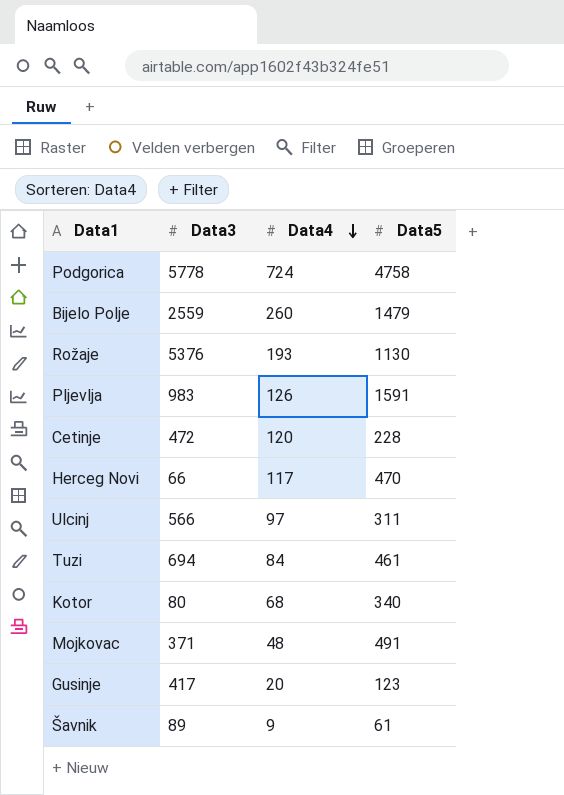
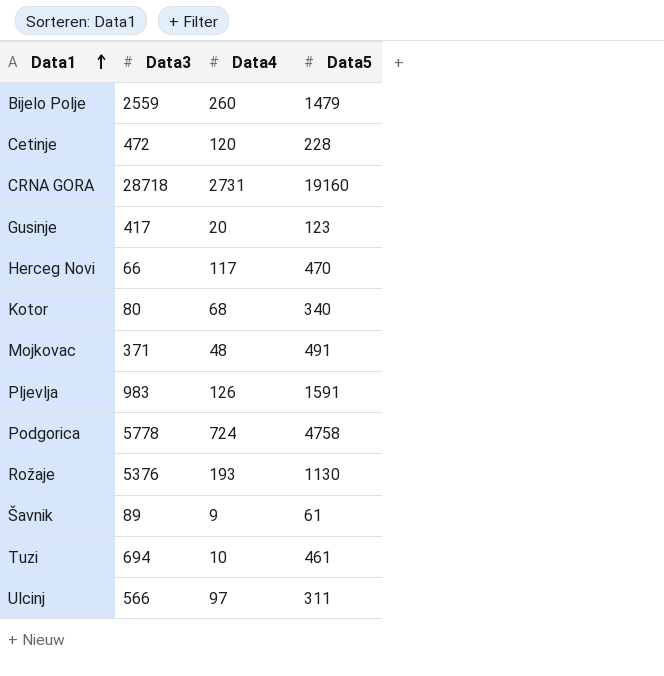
row order: Data4 descending -> Data1 ascending
row CRNA GORA: none -> 28718 | 2731 | 19160
Tuzi | Data4: 84 -> 10

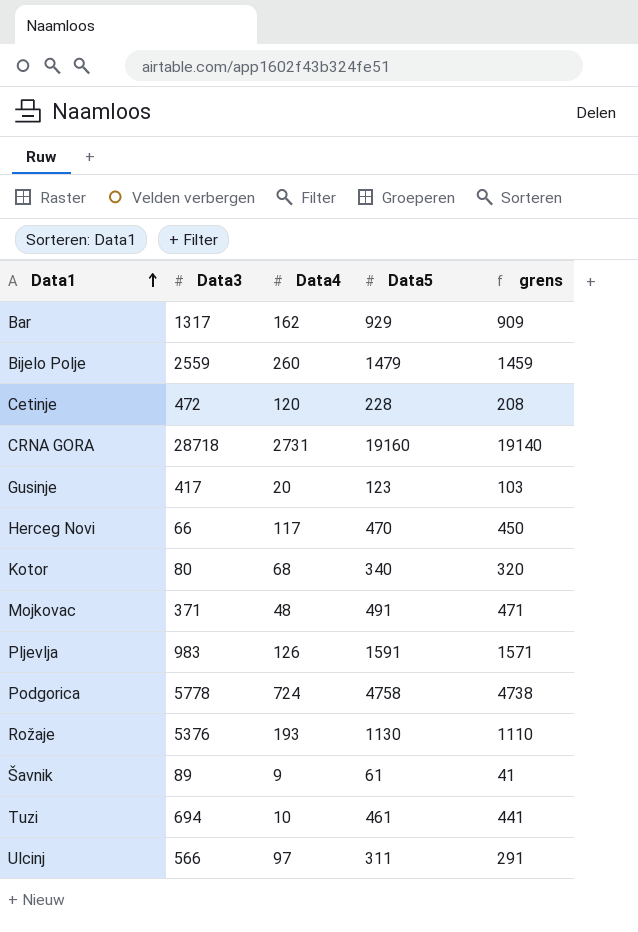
column grens | formula: none -> [Data5] - 20
row Bar: none -> 1317 | 162 | 929 | 909

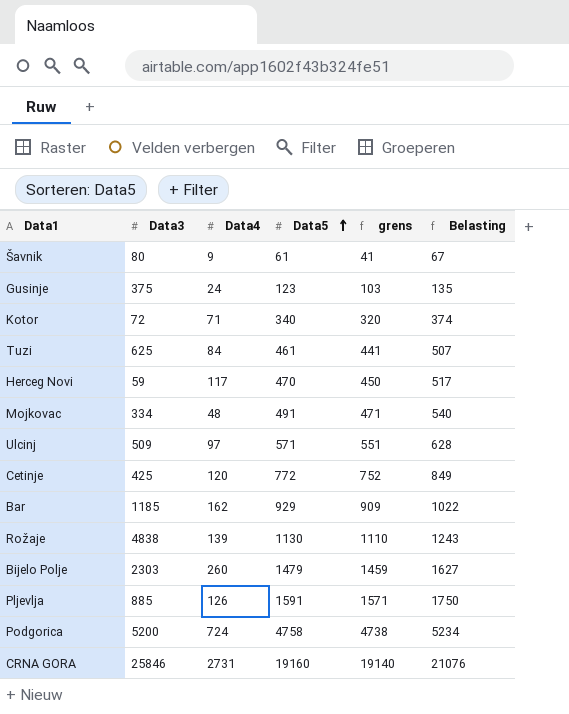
row order: Data1 ascending -> Data5 ascending
column Belasting | formula: none -> [Data5] * 1,1
Šavnik | Data3: 89 -> 80
Gusinje | Data3: 417 -> 375
Gusinje | Data4: 20 -> 24
Kotor | Data3: 80 -> 72
Kotor | Data4: 68 -> 71
Tuzi | Data3: 694 -> 625
Tuzi | Data4: 10 -> 84
Herceg Novi | Data3: 66 -> 59
Mojkovac | Data3: 371 -> 334
Ulcinj | Data3: 566 -> 509
Ulcinj | Data5: 311 -> 571
Ulcinj | grens: 291 -> 551
Cetinje | Data3: 472 -> 425
Cetinje | Data5: 228 -> 772
Cetinje | grens: 208 -> 752
Bar | Data3: 1317 -> 1185
Rožaje | Data3: 5376 -> 4838
Rožaje | Data4: 193 -> 139
Bijelo Polje | Data3: 2559 -> 2303
Pljevlja | Data3: 983 -> 885
Podgorica | Data3: 5778 -> 5200
CRNA GORA | Data3: 28718 -> 25846

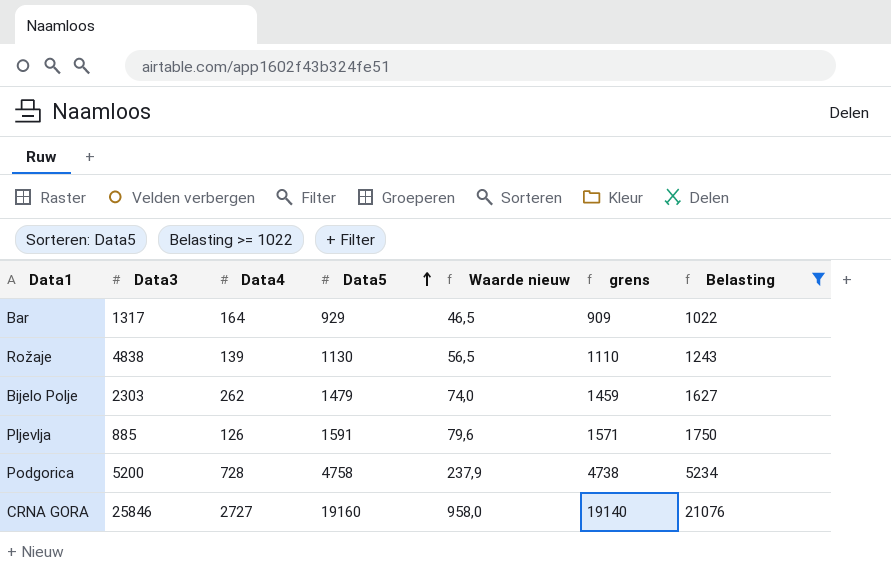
filter: none -> Belasting >= 1022
column Waarde nieuw | formula: none -> [Data5] * 0,05
Bar | Data3: 1185 -> 1317
Bar | Data4: 162 -> 164
Bijelo Polje | Data4: 260 -> 262
Podgorica | Data4: 724 -> 728
CRNA GORA | Data4: 2731 -> 2727

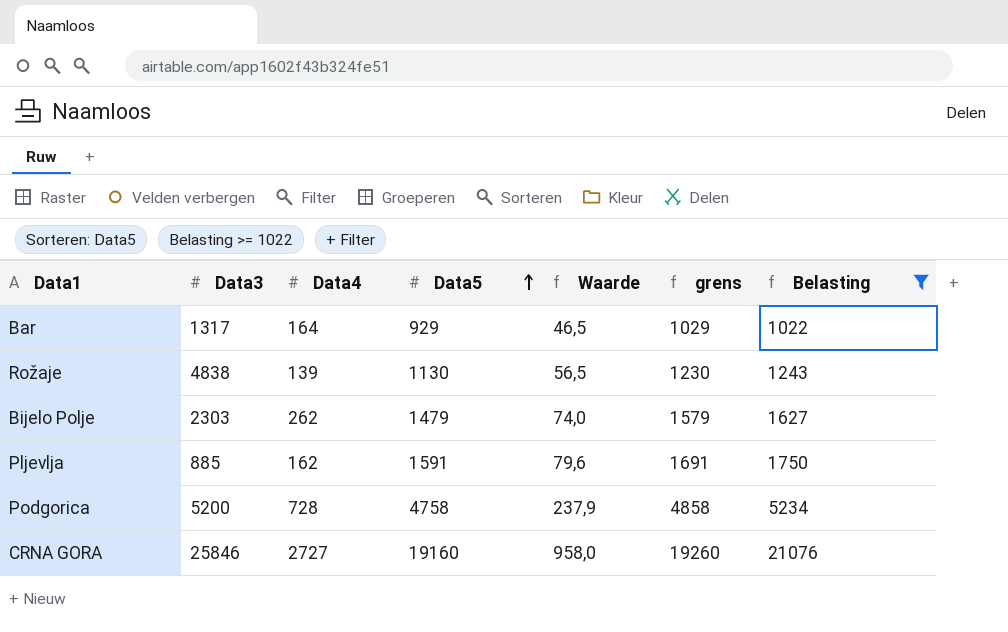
column name: Waarde nieuw -> Waarde
column grens | formula: [Data5] - 20 -> [Data5] + 100
Pljevlja | Data4: 126 -> 162

